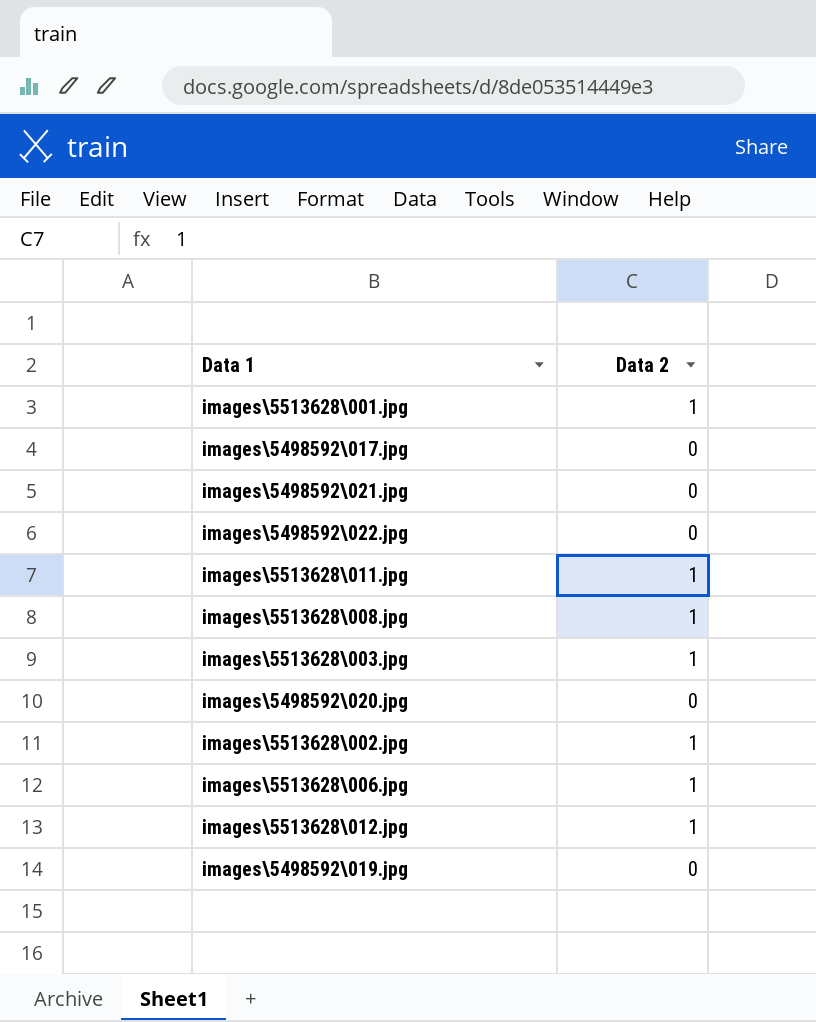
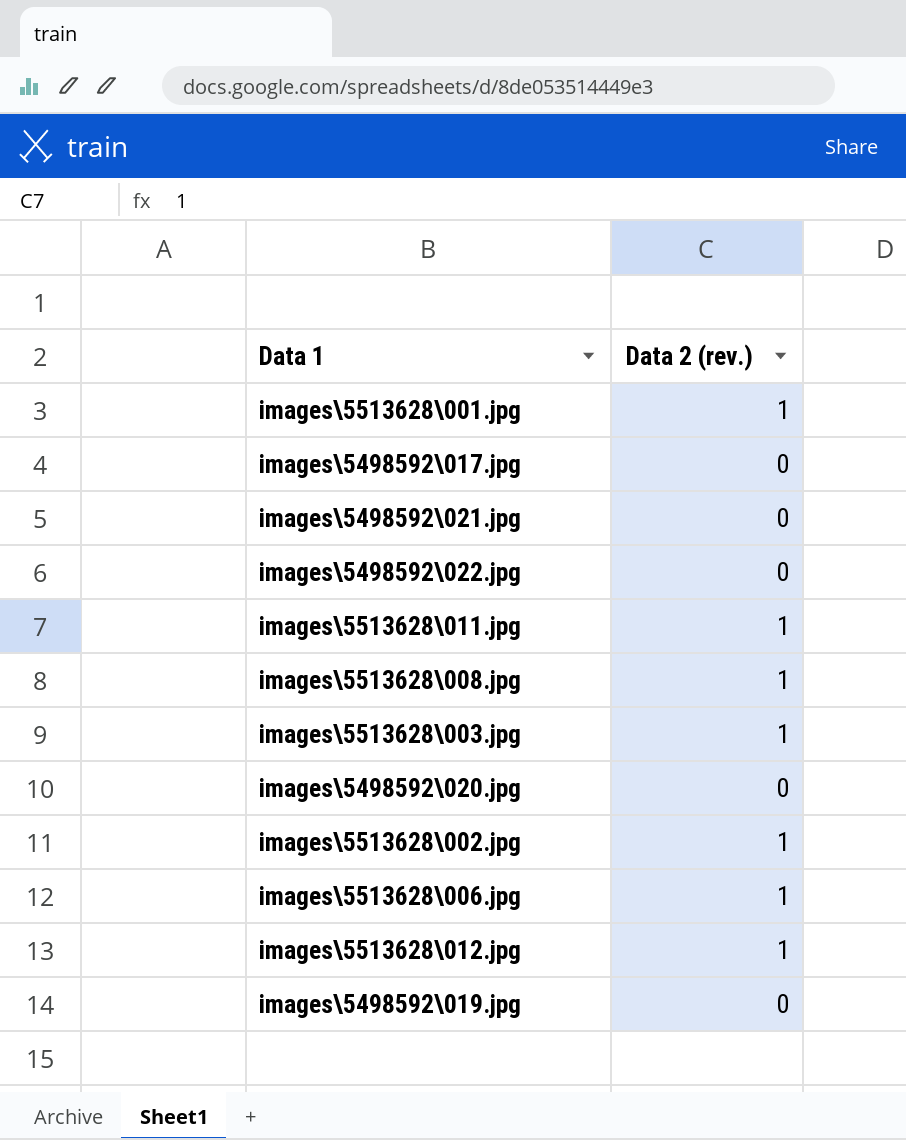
column name: Data 2 -> Data 2 (rev.)

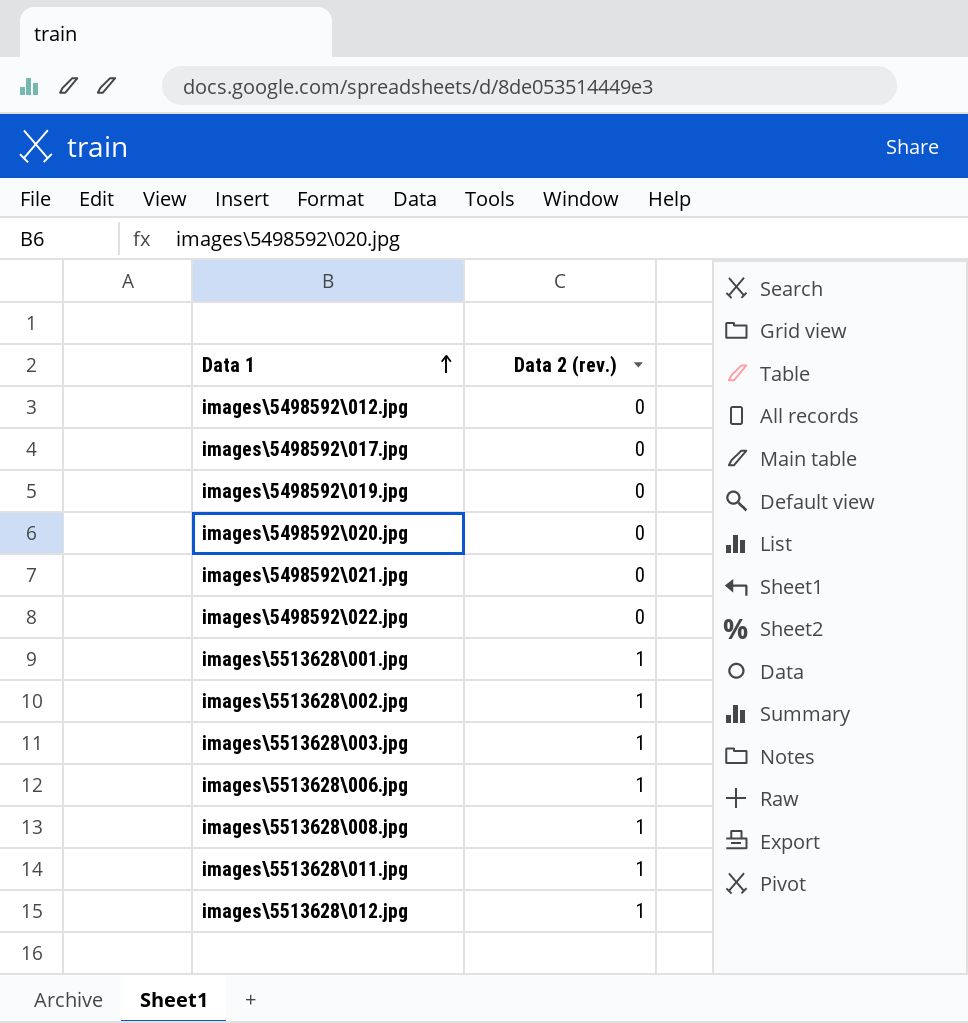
row order: none -> Data 1 ascending
row images\5498592\012.jpg: none -> 0

